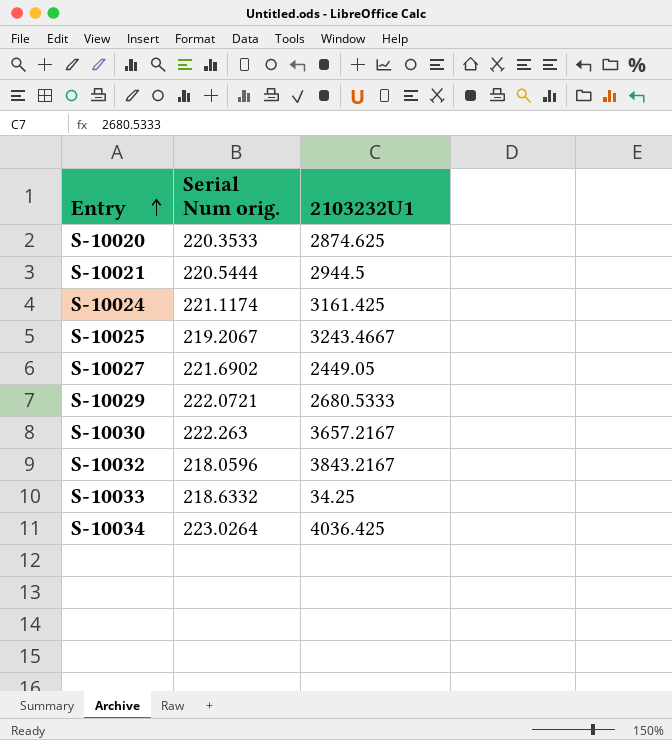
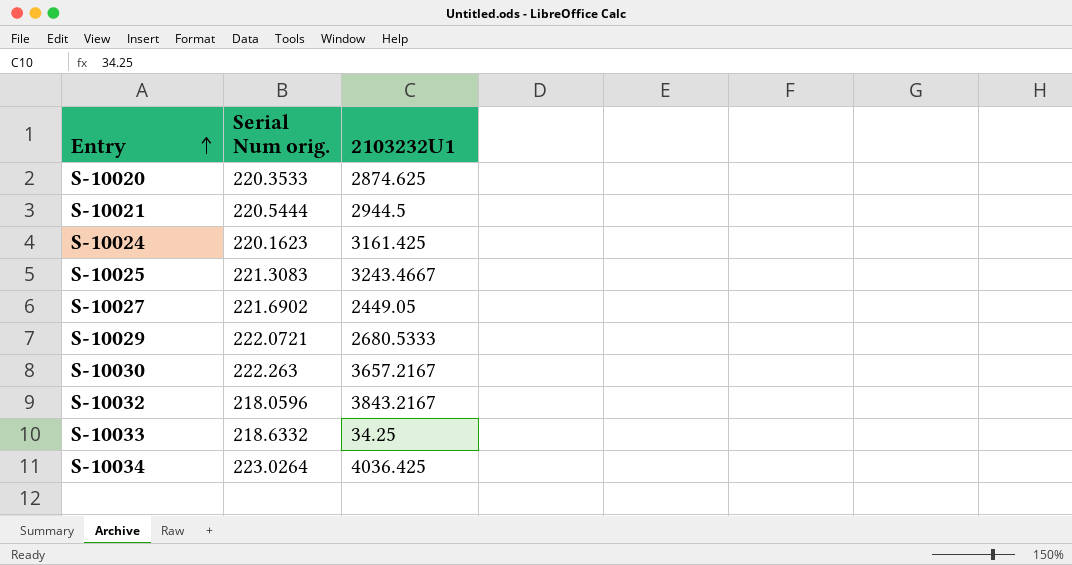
S-10024 | Serial Num orig.: 221.1174 -> 220.1623
S-10025 | Serial Num orig.: 219.2067 -> 221.3083

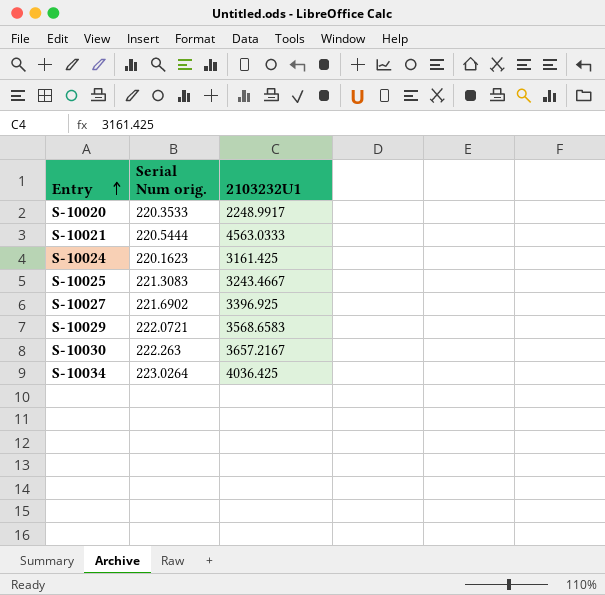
row S-10032: 218.0596 | 3843.2167 -> none
row S-10033: 218.6332 | 34.25 -> none
S-10020 | 2103232U1: 2874.625 -> 2248.9917
S-10021 | 2103232U1: 2944.5 -> 4563.0333
S-10027 | 2103232U1: 2449.05 -> 3396.925
S-10029 | 2103232U1: 2680.5333 -> 3568.6583

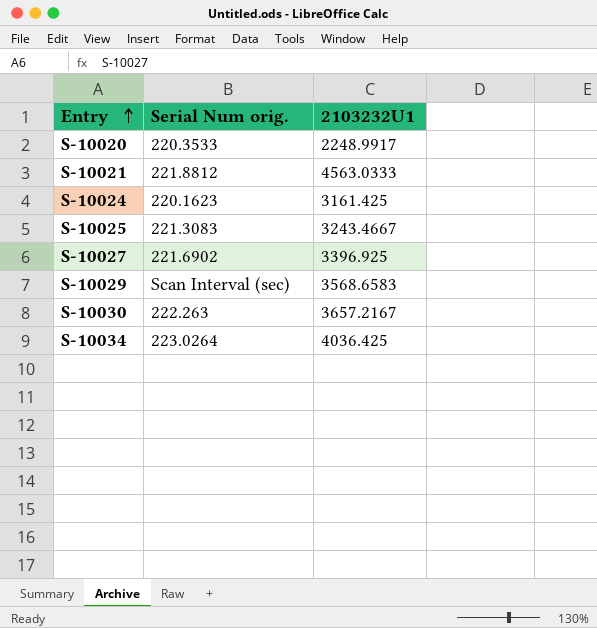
S-10021 | Serial Num orig.: 220.5444 -> 221.8812
S-10029 | Serial Num orig.: 222.0721 -> Scan Interval (sec)

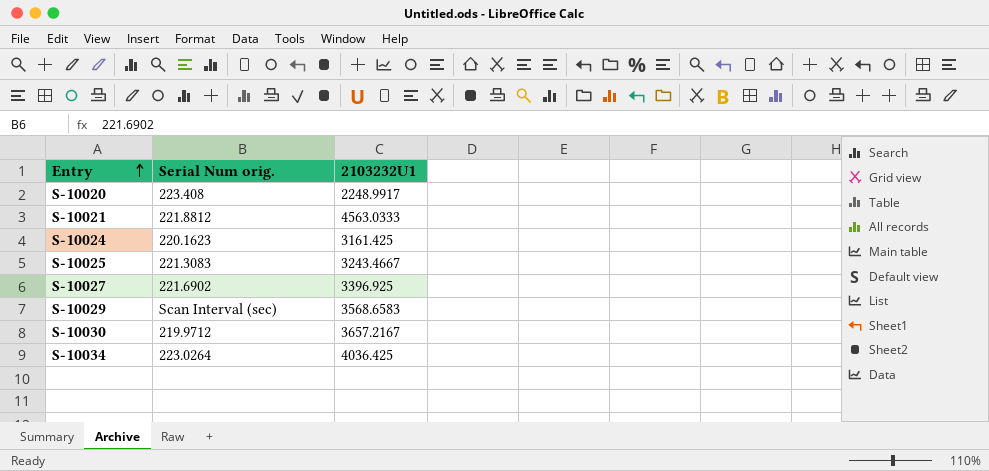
S-10020 | Serial Num orig.: 220.3533 -> 223.408
S-10030 | Serial Num orig.: 222.263 -> 219.9712

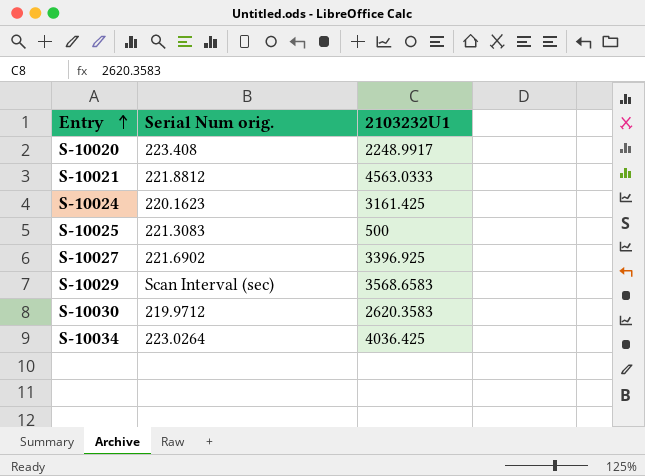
S-10025 | 2103232U1: 3243.4667 -> 500
S-10030 | 2103232U1: 3657.2167 -> 2620.3583

